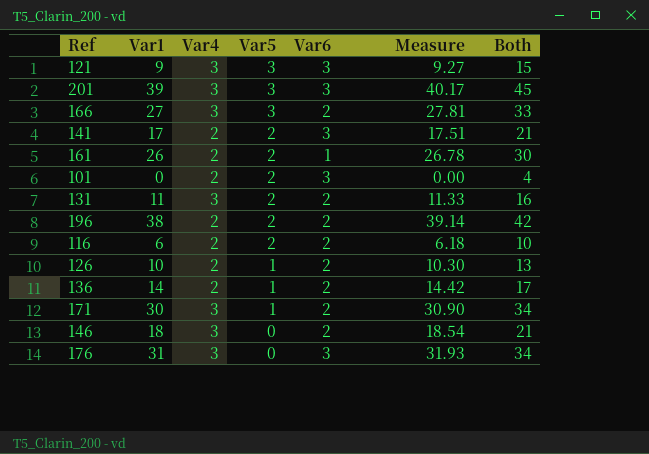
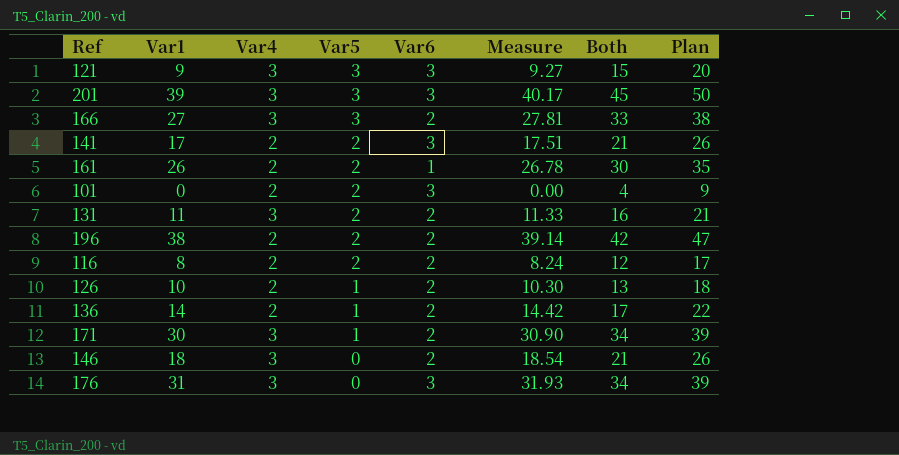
column Plan | formula: none -> [Both] + 5
116 | Var1: 6 -> 8
116 | Measure: 6.18 -> 8.24
116 | Both: 10 -> 12

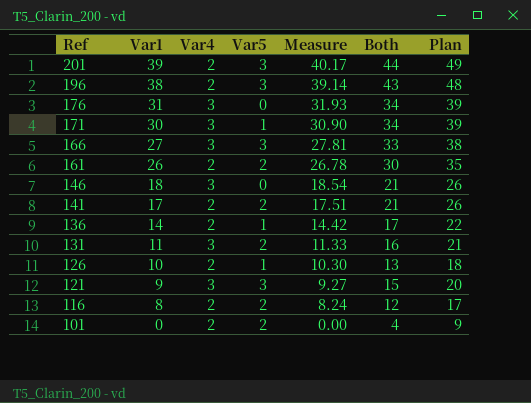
row order: Var5 descending -> Ref descending
column Var6 | position: 5 -> none
201 | Var4: 3 -> 2
201 | Both: 45 -> 44
201 | Plan: 50 -> 49
196 | Var5: 2 -> 3
196 | Both: 42 -> 43
196 | Plan: 47 -> 48

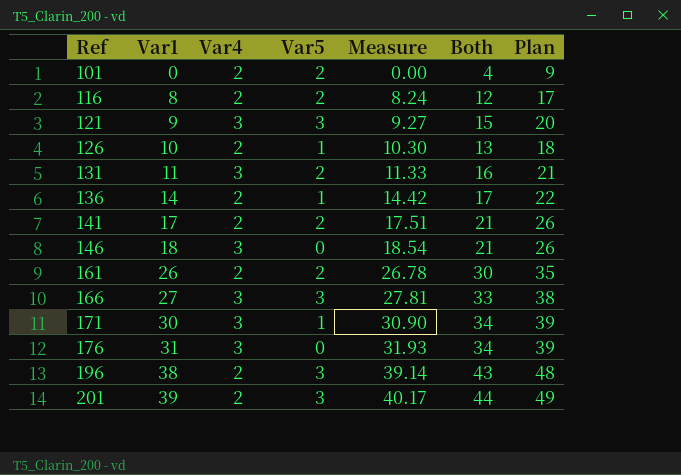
row order: Ref descending -> Ref ascending

